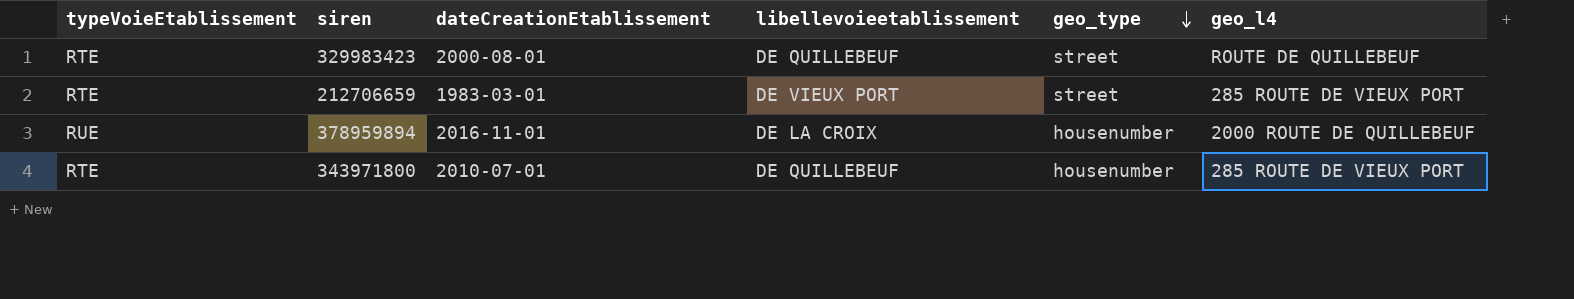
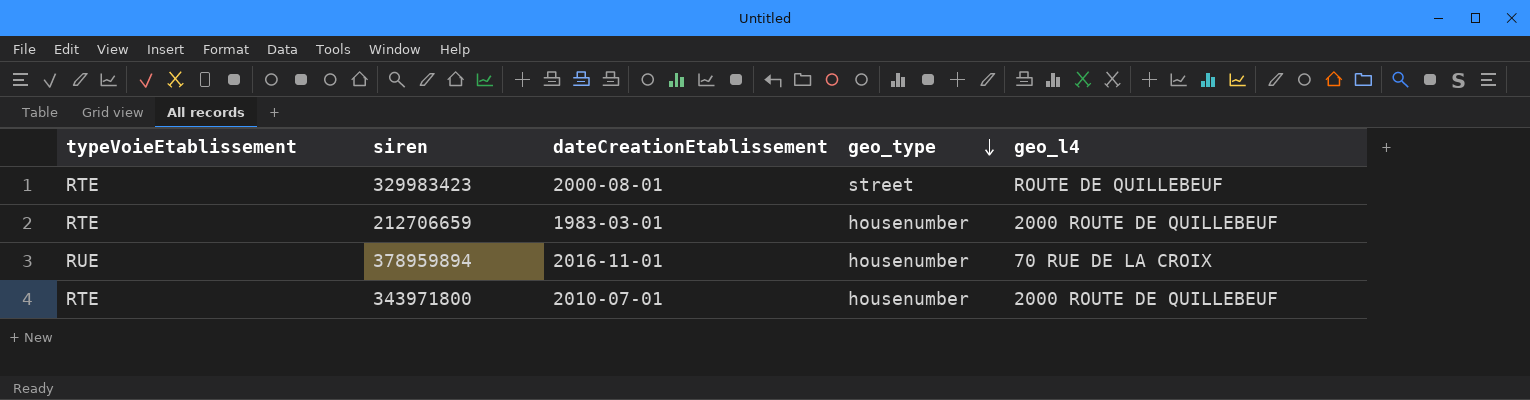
column libellevoieetablissement | position: 4 -> none
212706659 | geo_type: street -> housenumber
212706659 | geo_l4: 285 ROUTE DE VIEUX PORT -> 2000 ROUTE DE QUILLEBEUF
378959894 | geo_l4: 2000 ROUTE DE QUILLEBEUF -> 70 RUE DE LA CROIX
343971800 | geo_l4: 285 ROUTE DE VIEUX PORT -> 2000 ROUTE DE QUILLEBEUF

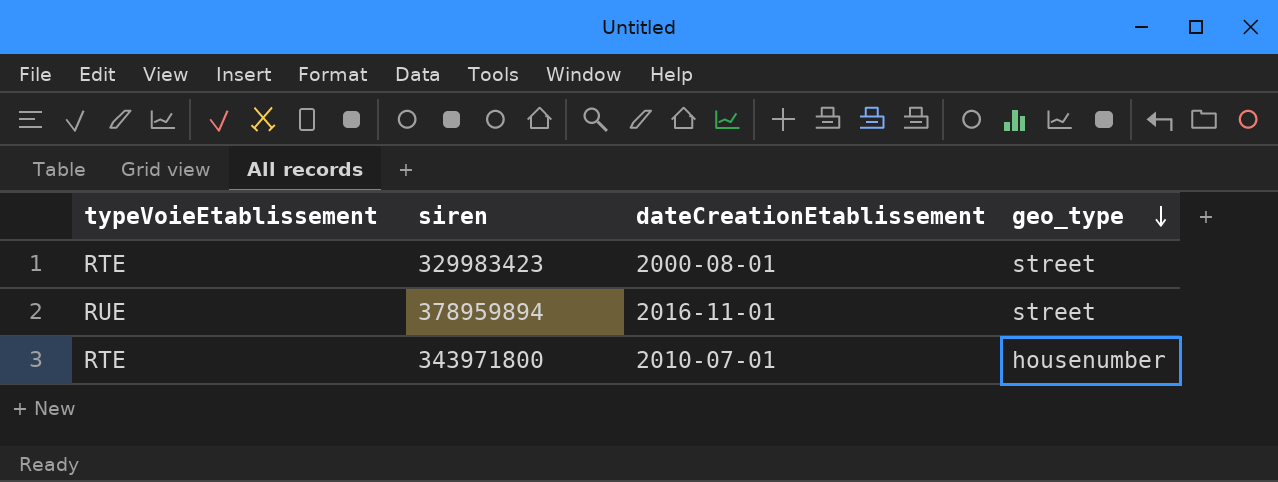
column geo_l4 | position: 5 -> none
row 212706659: RTE | 1983-03-01 | housenumber | 2000 ROUTE DE QUILLEBEUF -> none
378959894 | geo_type: housenumber -> street

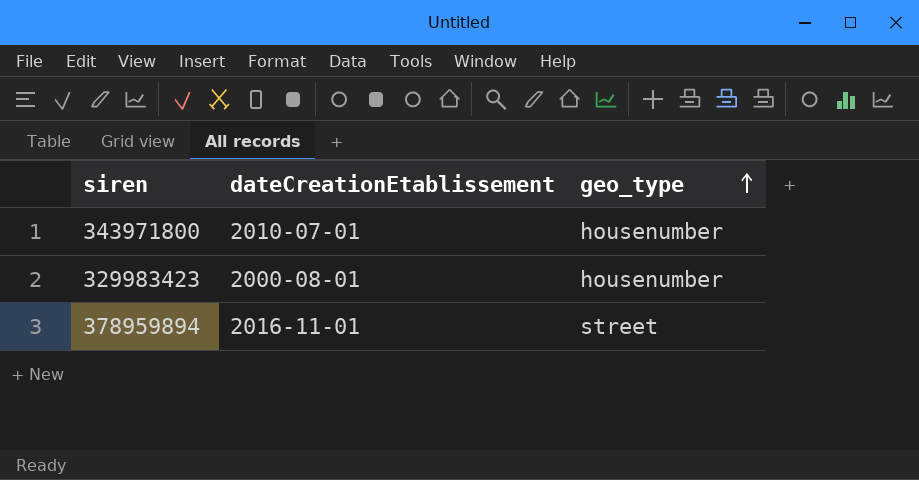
row order: geo_type descending -> geo_type ascending
column typeVoieEtablissement | position: 1 -> none
329983423 | geo_type: street -> housenumber

